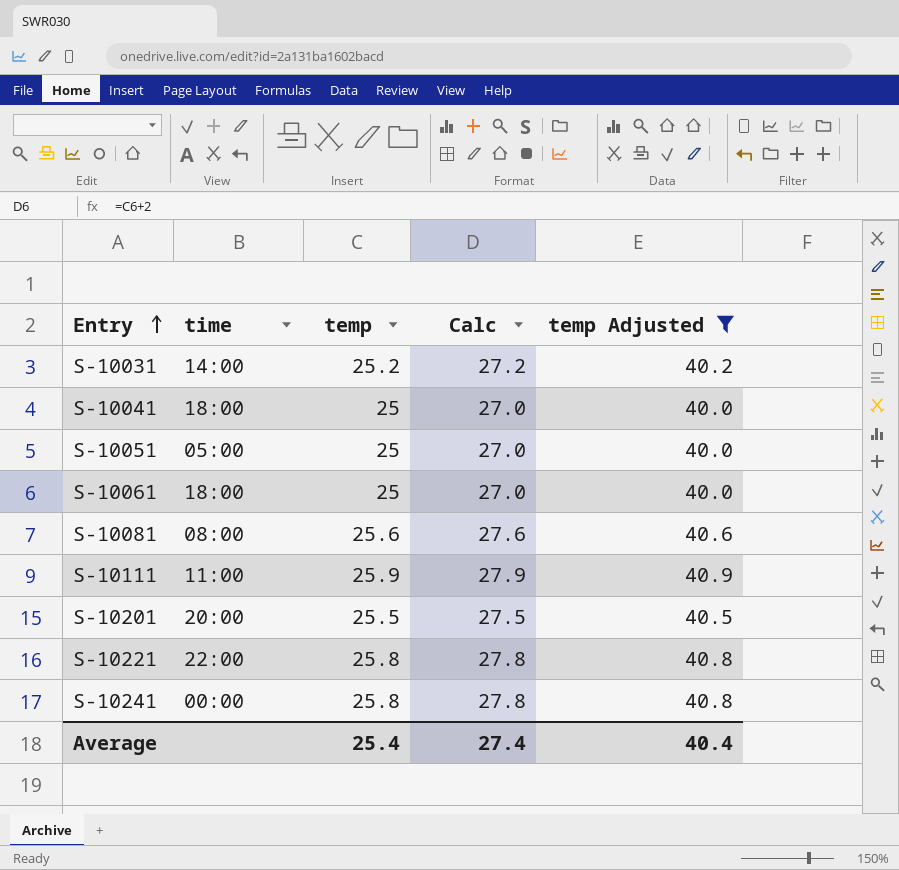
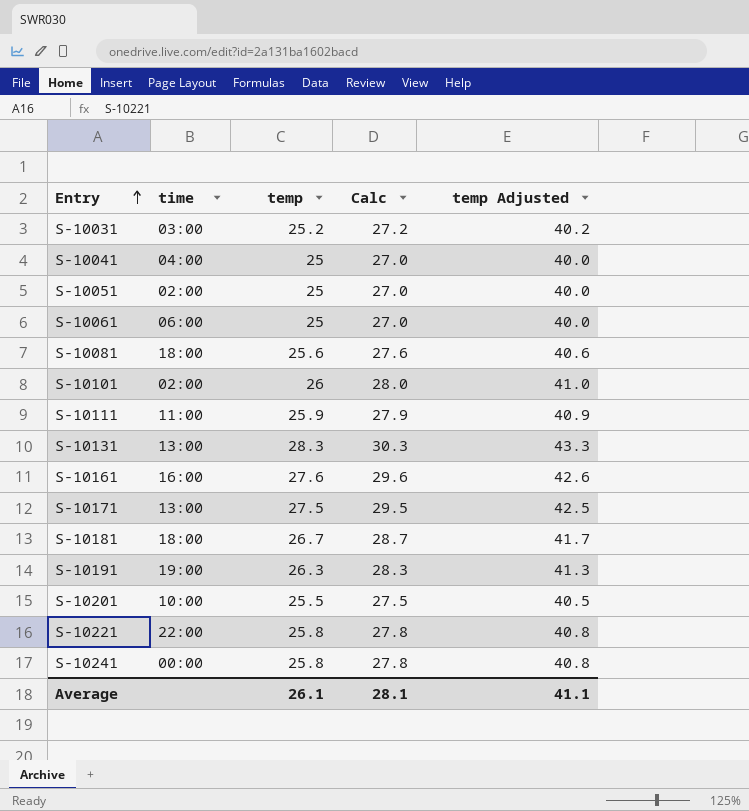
filter: temp Adjusted <= 40.9 -> none
S-10031 | time: 14:00 -> 03:00
S-10041 | time: 18:00 -> 04:00
S-10051 | time: 05:00 -> 02:00
S-10061 | time: 18:00 -> 06:00
S-10081 | time: 08:00 -> 18:00
S-10201 | time: 20:00 -> 10:00
Average | temp: 25.4 -> 26.1
Average | Calc: 27.4 -> 28.1
Average | temp Adjusted: 40.4 -> 41.1

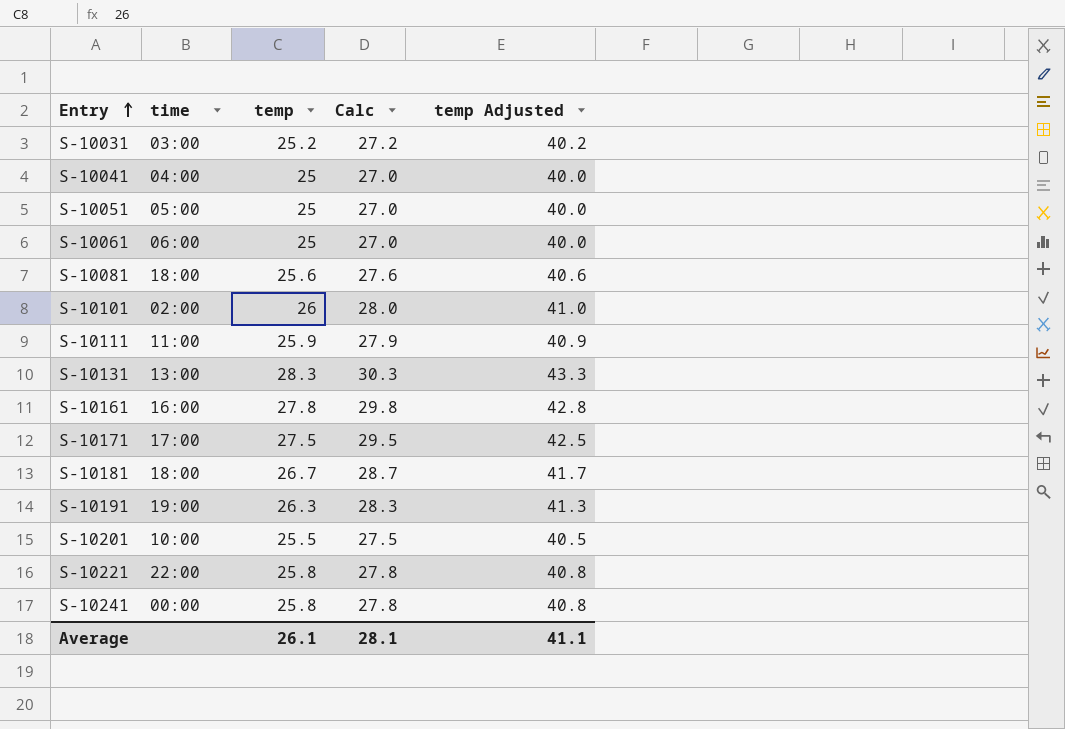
S-10051 | time: 02:00 -> 05:00
S-10161 | temp: 27.6 -> 27.8
S-10161 | Calc: 29.6 -> 29.8
S-10161 | temp Adjusted: 42.6 -> 42.8
S-10171 | time: 13:00 -> 17:00

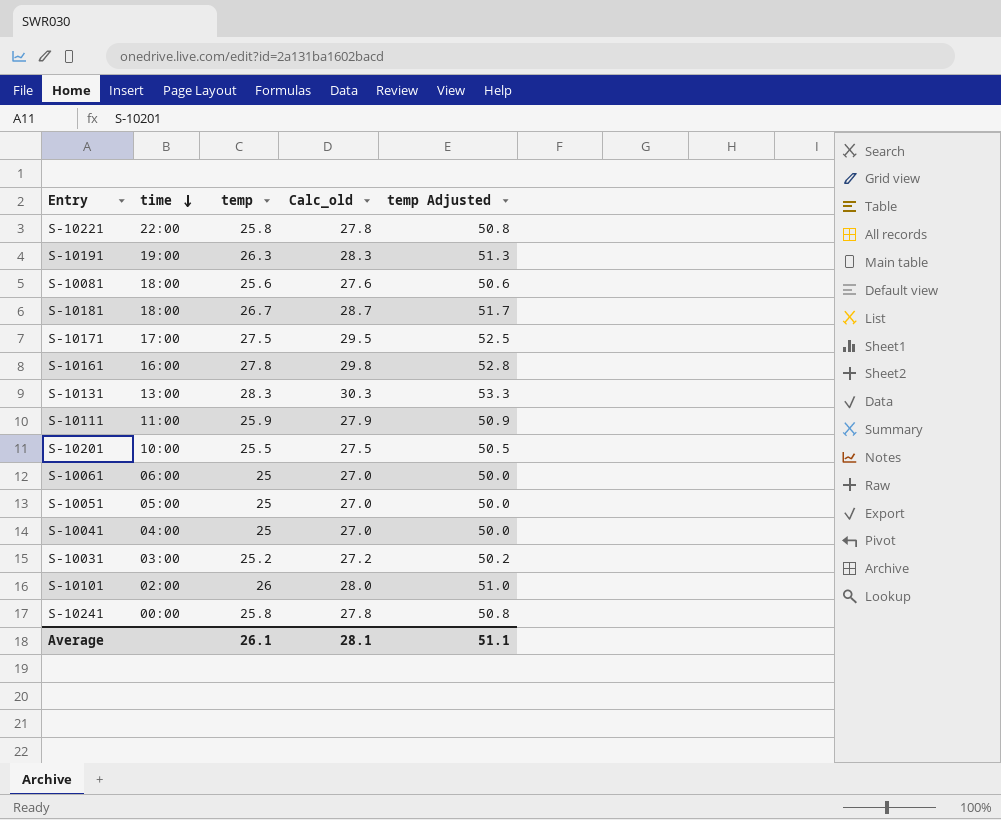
row order: Entry ascending -> time descending
column name: Calc -> Calc_old
column temp Adjusted | formula: [temp] + 15 -> [temp] + 25
Average | temp Adjusted: 41.1 -> 51.1

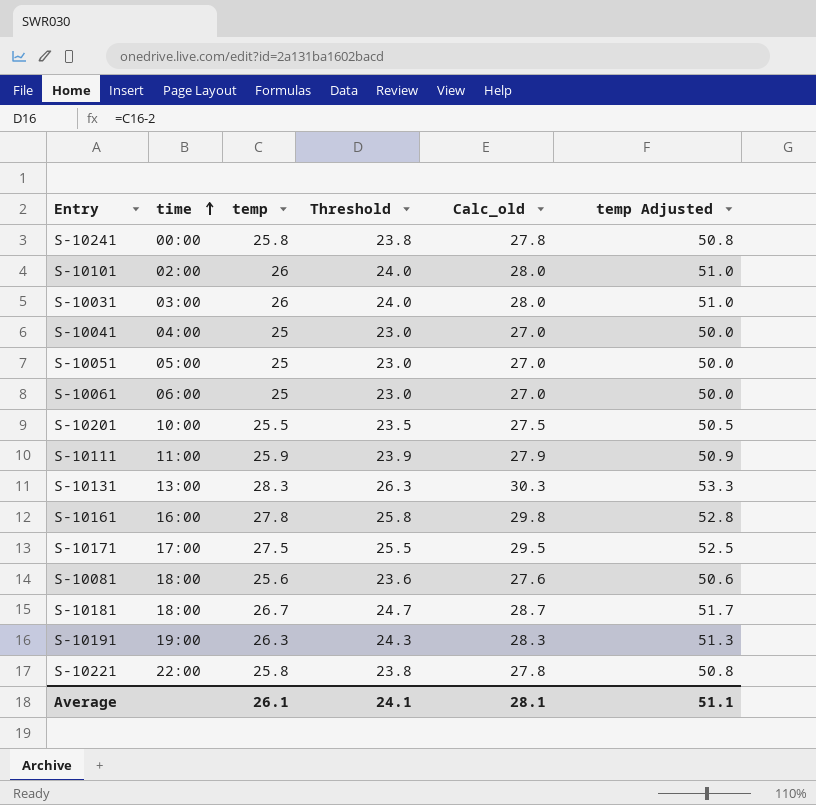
row order: time descending -> time ascending
column Threshold | formula: none -> [temp] - 2
S-10031 | temp: 25.2 -> 26
S-10031 | Calc_old: 27.2 -> 28.0
S-10031 | temp Adjusted: 50.2 -> 51.0

